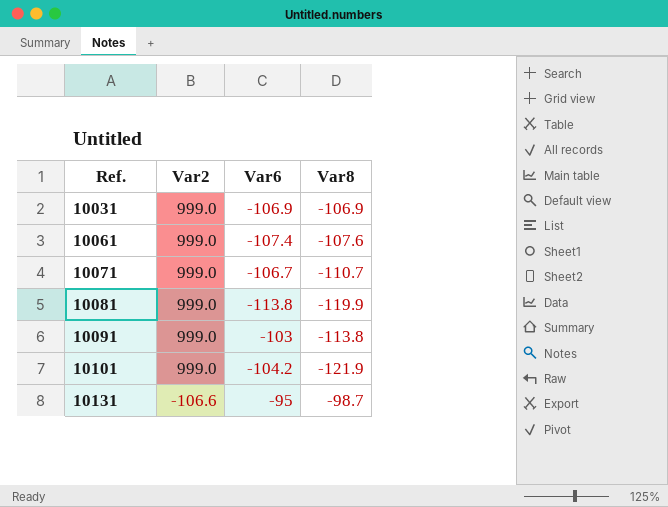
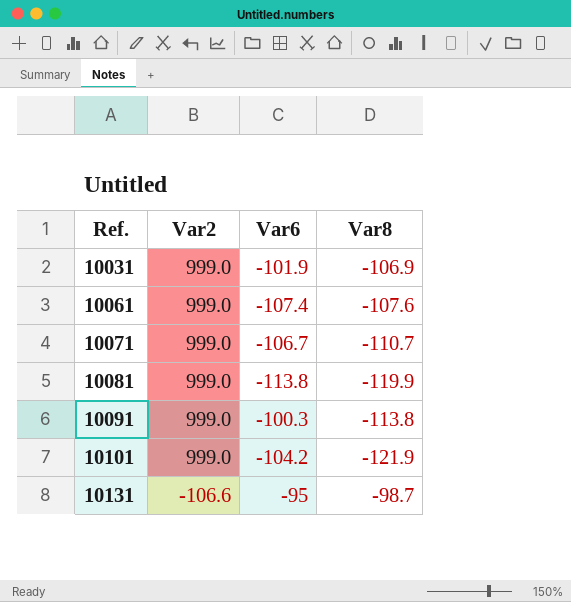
10031 | Var6: -106.9 -> -101.9
10091 | Var6: -103 -> -100.3

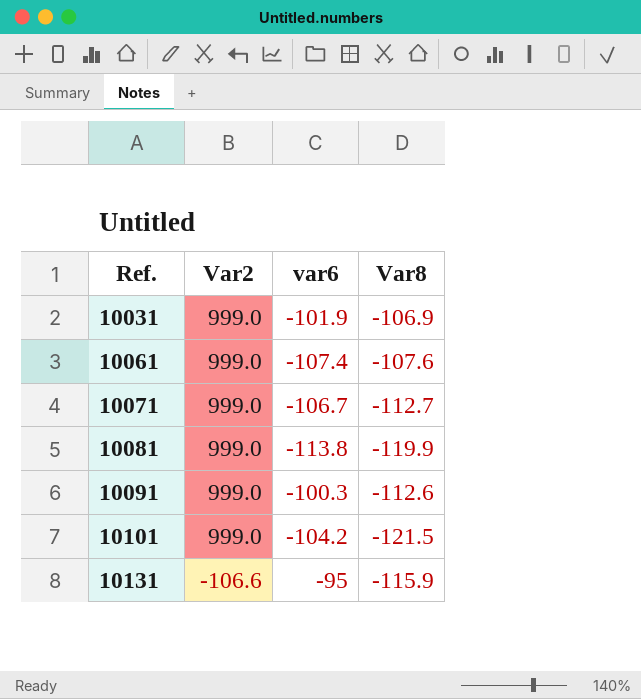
column name: Var6 -> var6
10071 | Var8: -110.7 -> -112.7
10091 | Var8: -113.8 -> -112.6
10101 | Var8: -121.9 -> -121.5
10131 | Var8: -98.7 -> -115.9

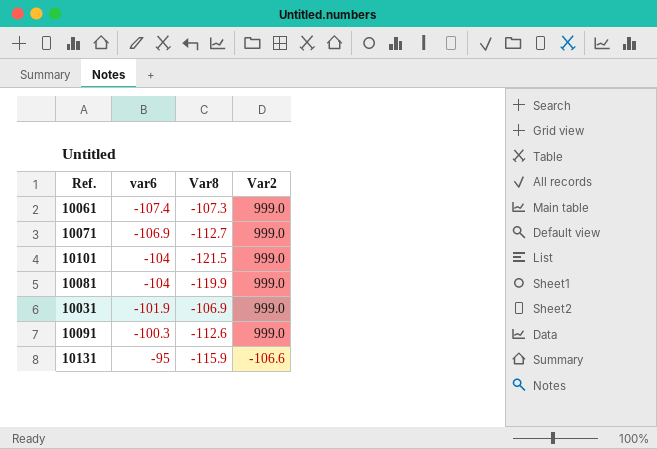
row order: Ref. ascending -> var6 ascending
column Var2 | position: 2 -> 4
10061 | Var8: -107.6 -> -107.3
10071 | var6: -106.7 -> -106.9
10101 | var6: -104.2 -> -104
10081 | var6: -113.8 -> -104

